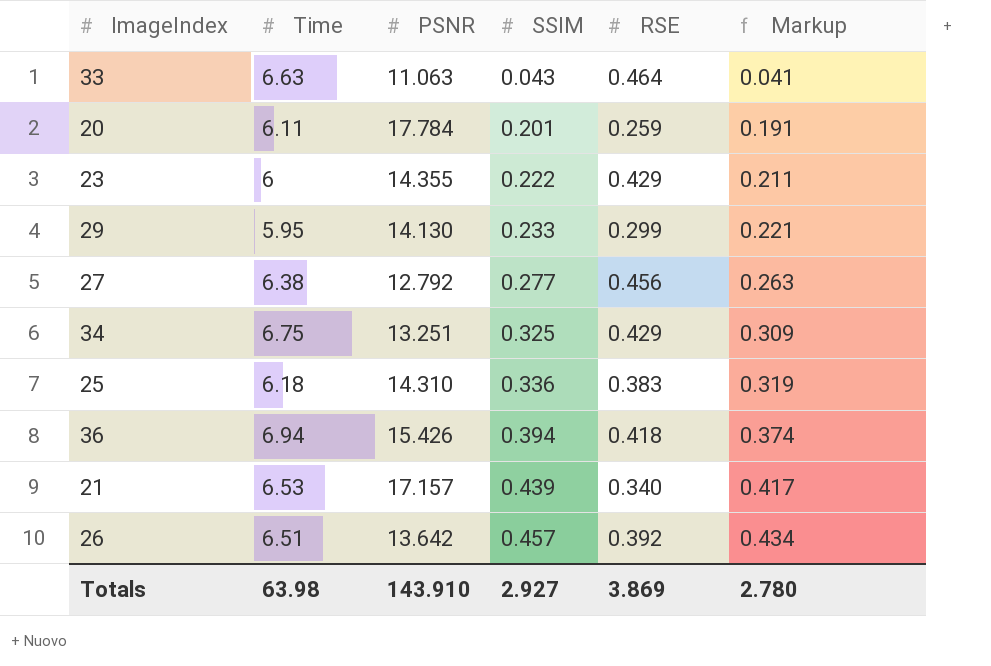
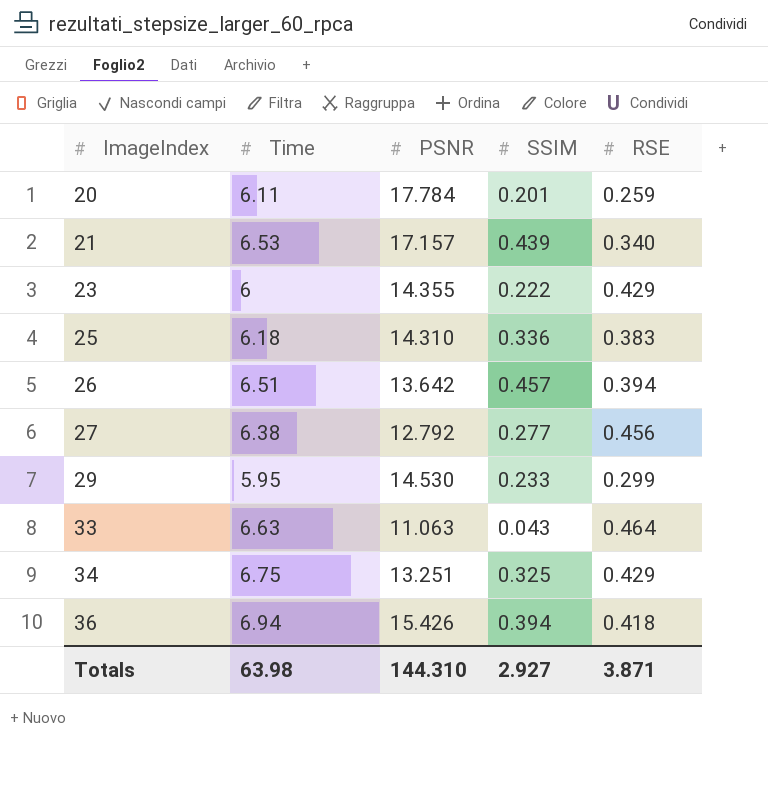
row order: SSIM ascending -> ImageIndex ascending
column Markup | formula: [SSIM] * 0.95 -> none
26 | RSE: 0.392 -> 0.394
29 | PSNR: 14.130 -> 14.530
Totals | PSNR: 143.910 -> 144.310
Totals | RSE: 3.869 -> 3.871

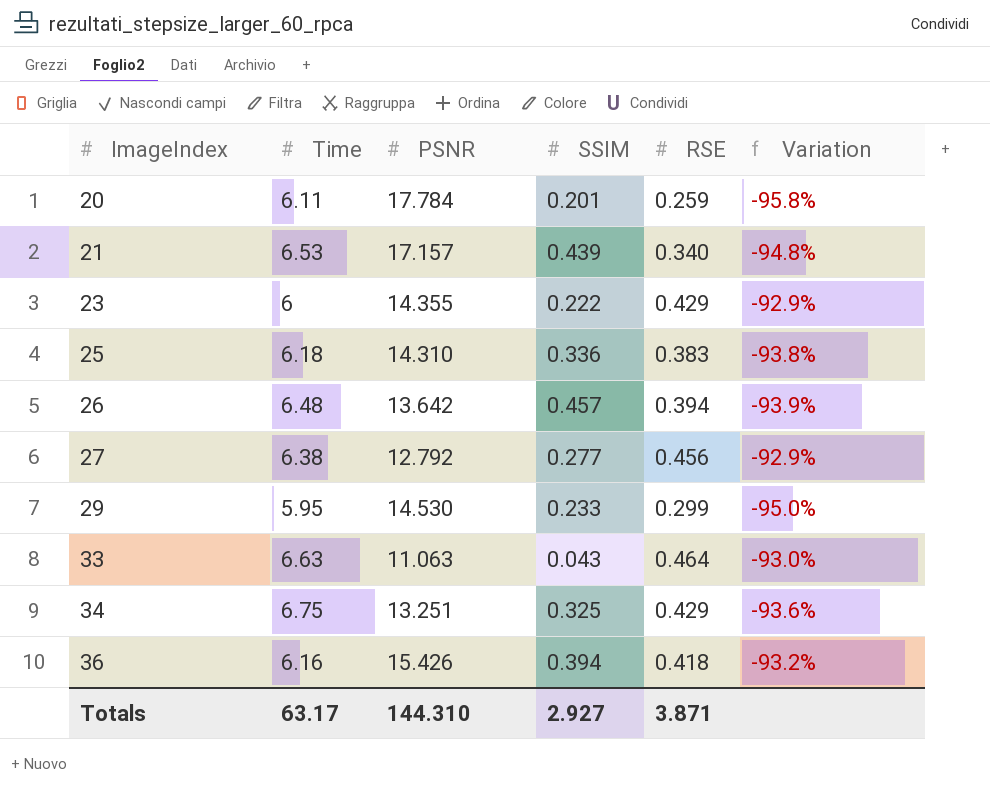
column Variation | formula: none -> ([RSE] - [Time]) / [Time]
26 | Time: 6.51 -> 6.48
36 | Time: 6.94 -> 6.16
Totals | Time: 63.98 -> 63.17

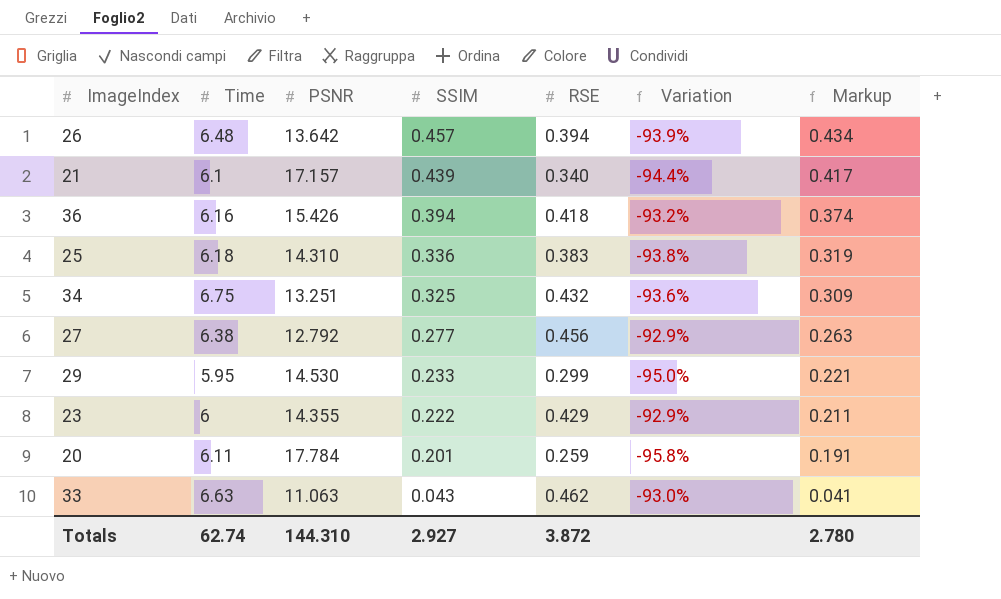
row order: ImageIndex ascending -> SSIM descending
column Markup | formula: none -> [SSIM] * 0.95
21 | Time: 6.53 -> 6.1
21 | Variation: -94.8% -> -94.4%
34 | RSE: 0.429 -> 0.432
33 | RSE: 0.464 -> 0.462
Totals | Time: 63.17 -> 62.74
Totals | RSE: 3.871 -> 3.872

